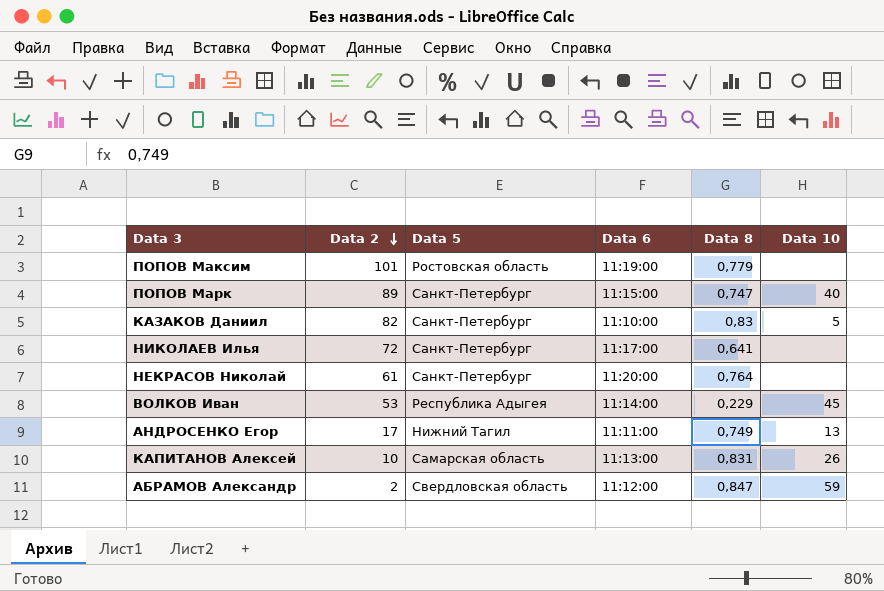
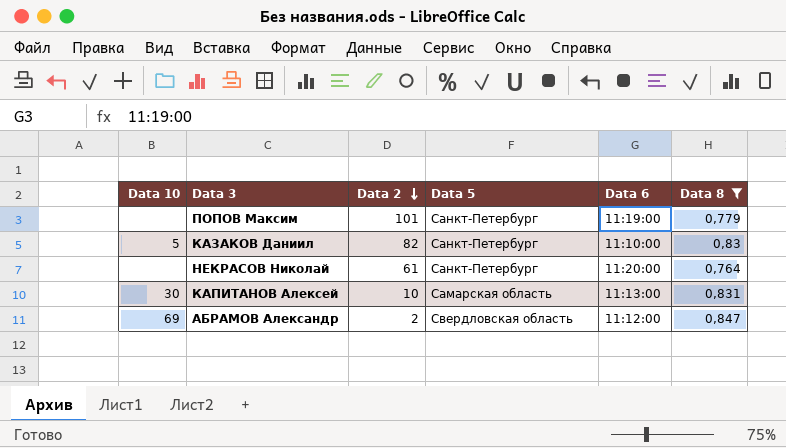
filter: none -> Data 8 >= 0,764
column Data 10 | position: 6 -> 1
ПОПОВ Максим | Data 5: Ростовская область -> Санкт-Петербург
КАПИТАНОВ Алексей | Data 10: 26 -> 30
АБРАМОВ Александр | Data 10: 59 -> 69

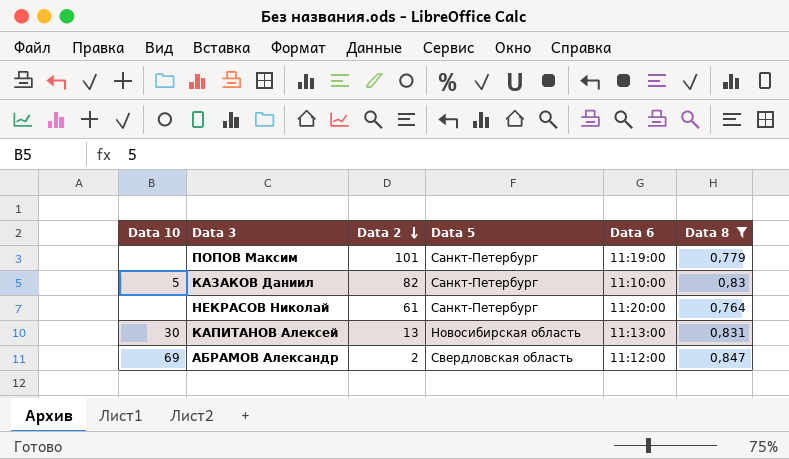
КАПИТАНОВ Алексей | Data 2: 10 -> 13
КАПИТАНОВ Алексей | Data 5: Самарская область -> Новосибирская область

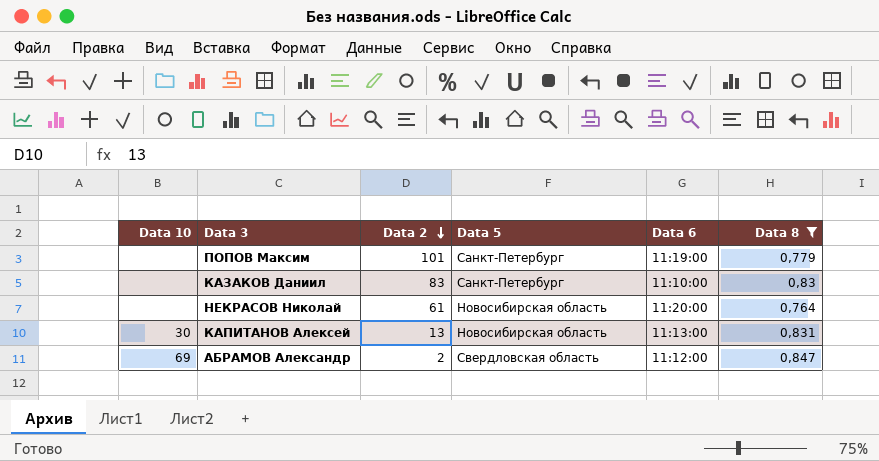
КАЗАКОВ Даниил | Data 10: 5 -> none
КАЗАКОВ Даниил | Data 2: 82 -> 83
НЕКРАСОВ Николай | Data 5: Санкт-Петербург -> Новосибирская область

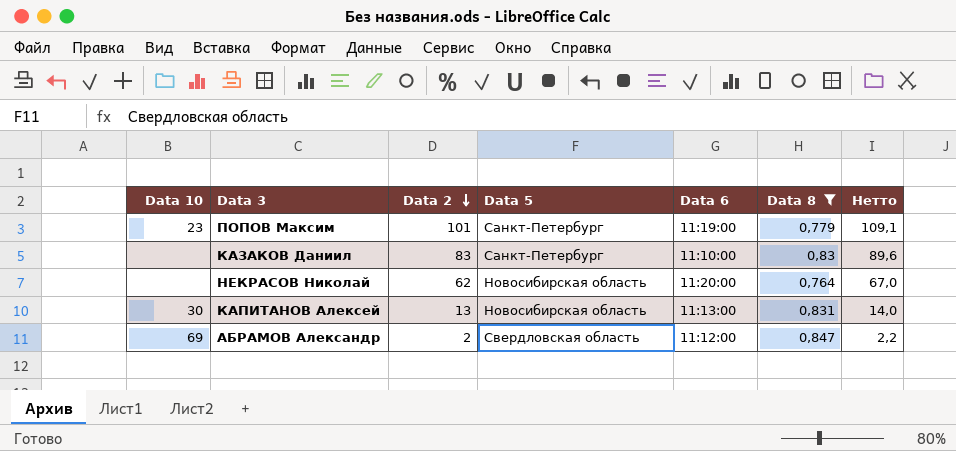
column Нетто | formula: none -> [Data 2] * 1,08
ПОПОВ Максим | Data 10: none -> 23
НЕКРАСОВ Николай | Data 2: 61 -> 62

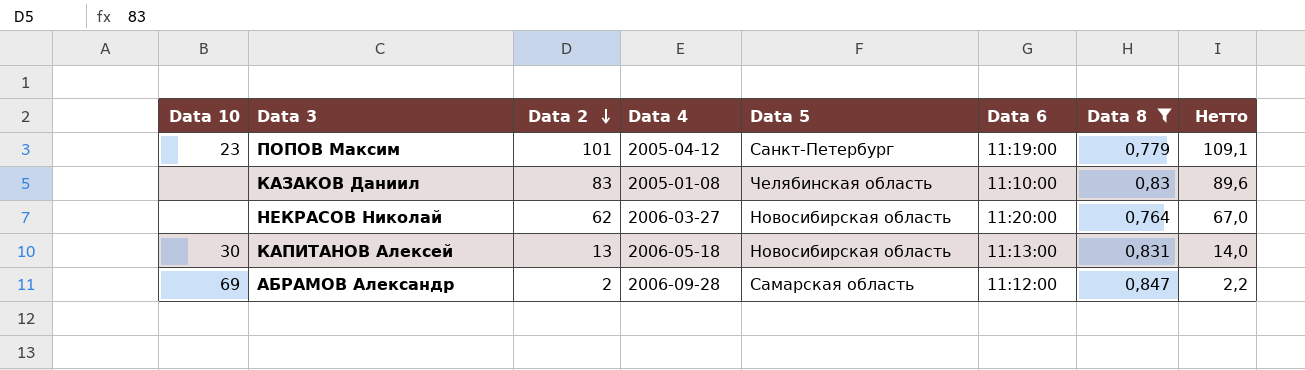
column Data 4 | position: none -> 4
КАЗАКОВ Даниил | Data 5: Санкт-Петербург -> Челябинская область
АБРАМОВ Александр | Data 5: Свердловская область -> Самарская область

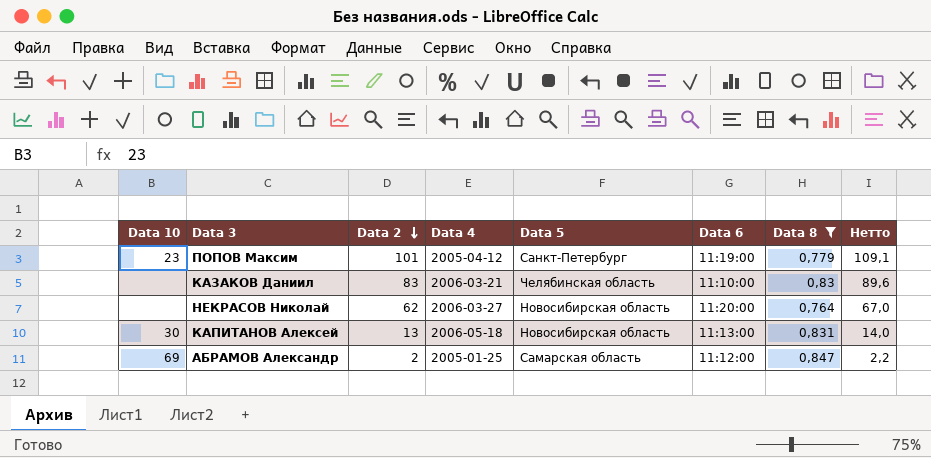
КАЗАКОВ Даниил | Data 4: 2005-01-08 -> 2006-03-21
АБРАМОВ Александр | Data 4: 2006-09-28 -> 2005-01-25

